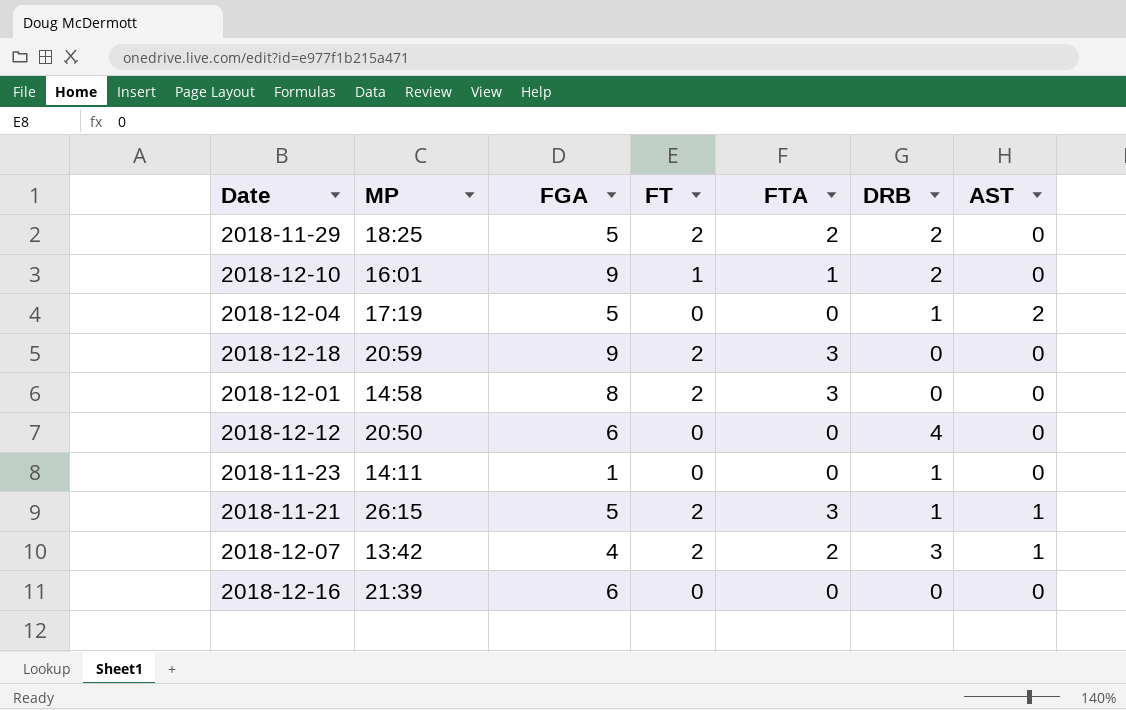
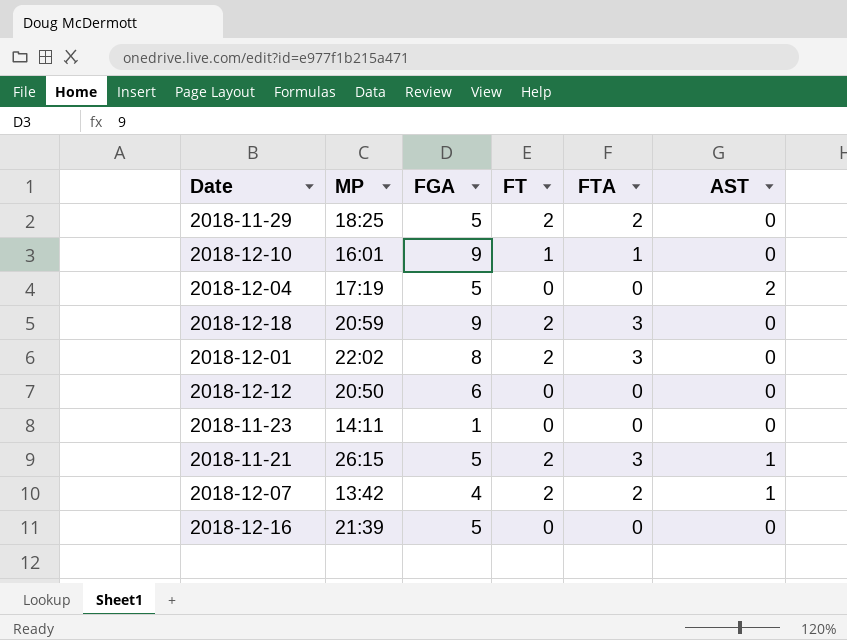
column DRB | position: 6 -> none
2018-12-01 | MP: 14:58 -> 22:02
2018-12-16 | FGA: 6 -> 5

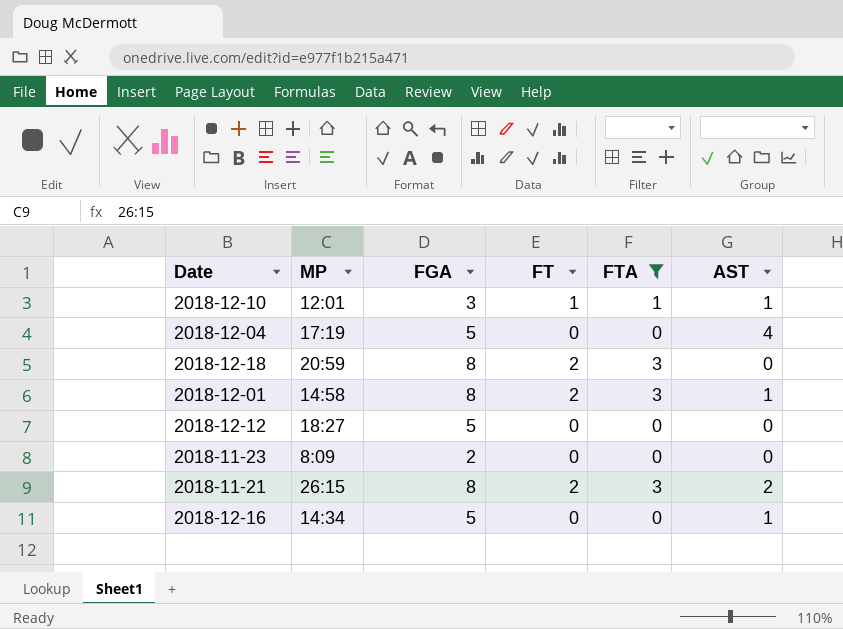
filter: none -> FTA != 2
2018-12-10 | MP: 16:01 -> 12:01
2018-12-10 | FGA: 9 -> 3
2018-12-10 | AST: 0 -> 1
2018-12-04 | AST: 2 -> 4
2018-12-18 | FGA: 9 -> 8
2018-12-01 | MP: 22:02 -> 14:58
2018-12-01 | AST: 0 -> 1
2018-12-12 | MP: 20:50 -> 18:27
2018-12-12 | FGA: 6 -> 5
2018-11-23 | MP: 14:11 -> 8:09
2018-11-23 | FGA: 1 -> 2
2018-11-21 | FGA: 5 -> 8
2018-11-21 | AST: 1 -> 2
2018-12-16 | MP: 21:39 -> 14:34
2018-12-16 | AST: 0 -> 1

